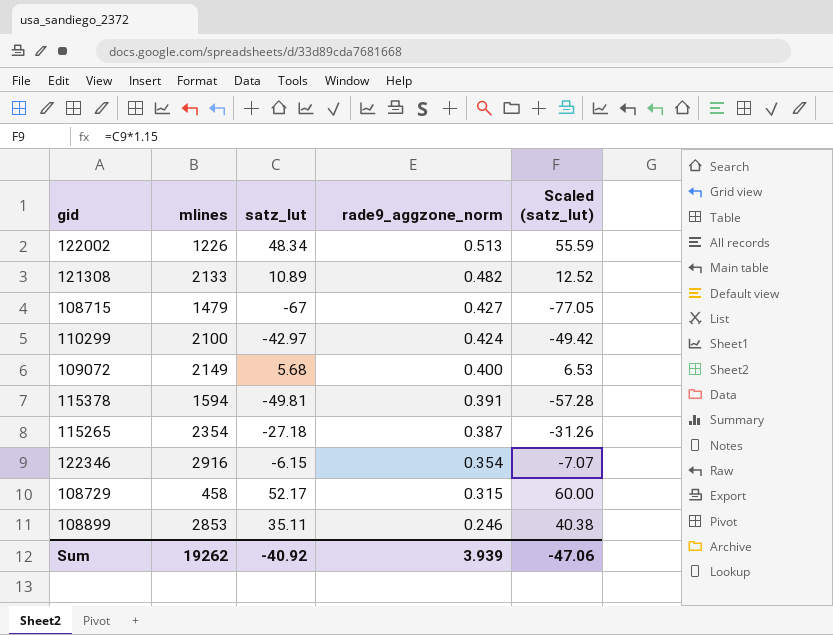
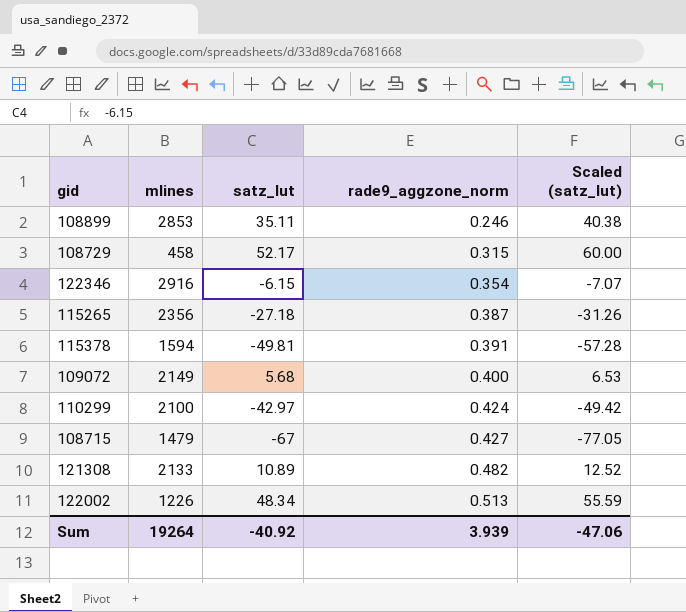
row order: rade9_aggzone_norm descending -> rade9_aggzone_norm ascending
115265 | mlines: 2354 -> 2356
Sum | mlines: 19262 -> 19264

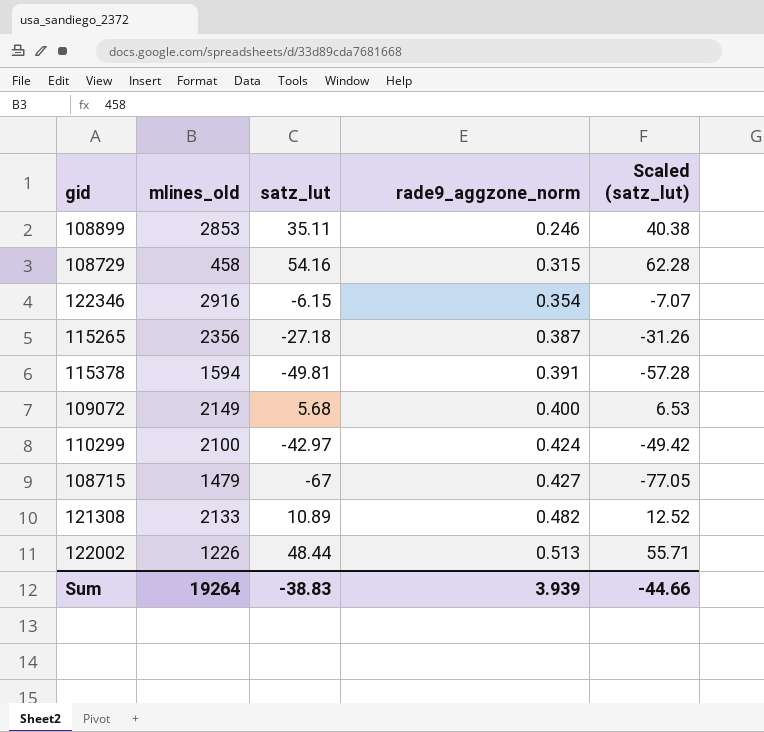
column name: mlines -> mlines_old
108729 | satz_lut: 52.17 -> 54.16
108729 | Scaled (satz_lut): 60.00 -> 62.28
122002 | satz_lut: 48.34 -> 48.44
122002 | Scaled (satz_lut): 55.59 -> 55.71
Sum | satz_lut: -40.92 -> -38.83
Sum | Scaled (satz_lut): -47.06 -> -44.66

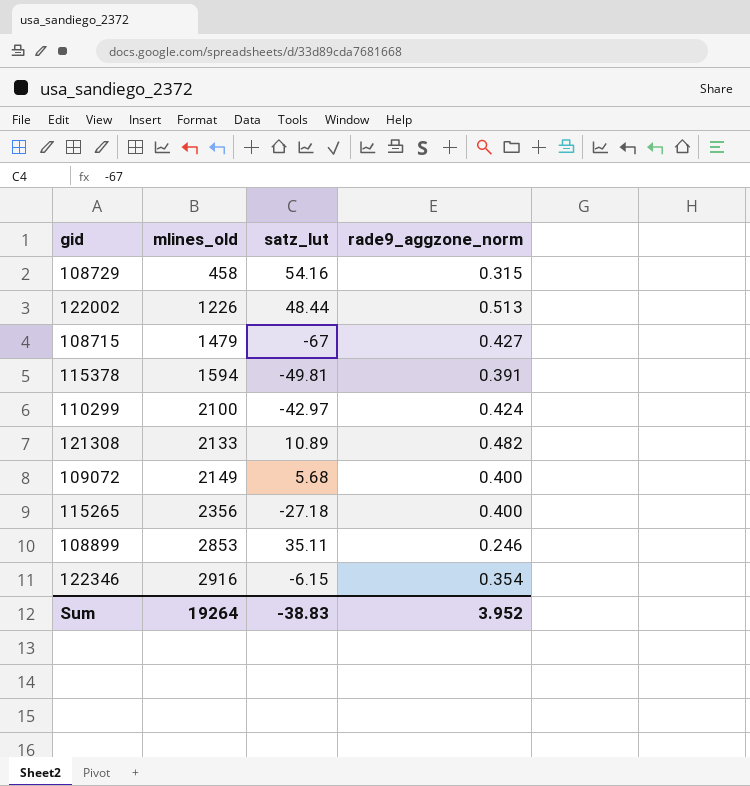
row order: rade9_aggzone_norm ascending -> mlines_old ascending
column Scaled (satz_lut) | formula: [satz_lut] * 1.15 -> none
115265 | rade9_aggzone_norm: 0.387 -> 0.400
Sum | rade9_aggzone_norm: 3.939 -> 3.952

